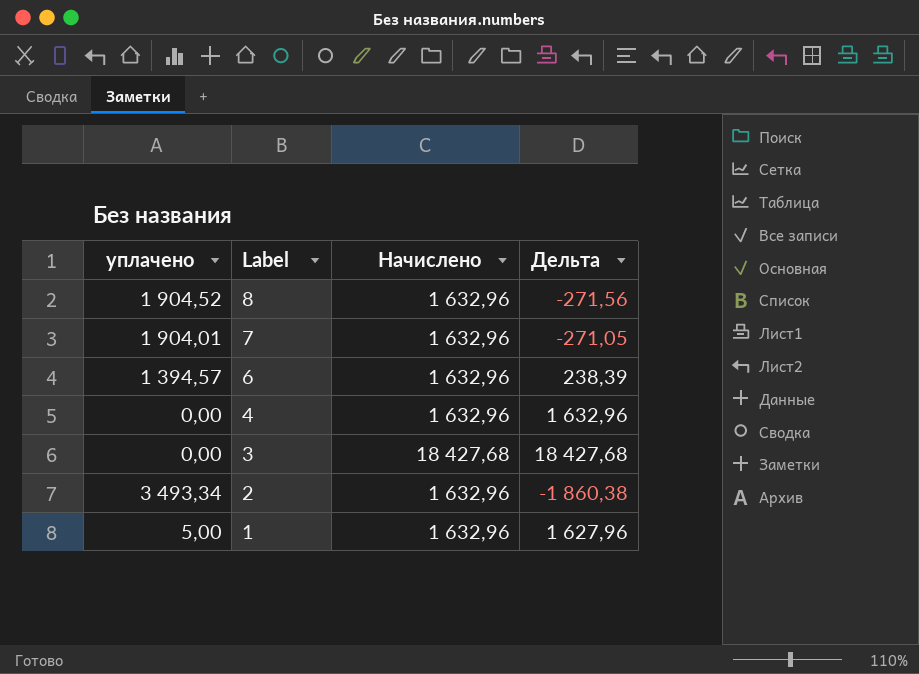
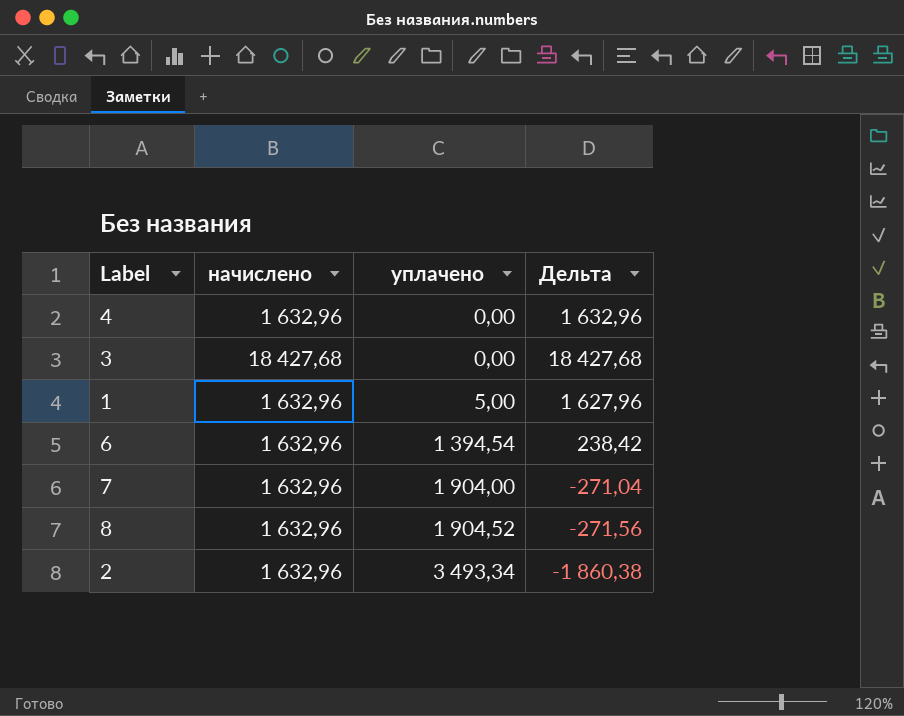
row order: Label descending -> уплачено ascending
column name: Начислено -> начислено
column уплачено | position: 1 -> 3
6 | уплачено: 1 394,57 -> 1 394,54
6 | Дельта: 238,39 -> 238,42
7 | уплачено: 1 904,01 -> 1 904,00
7 | Дельта: -271,05 -> -271,04

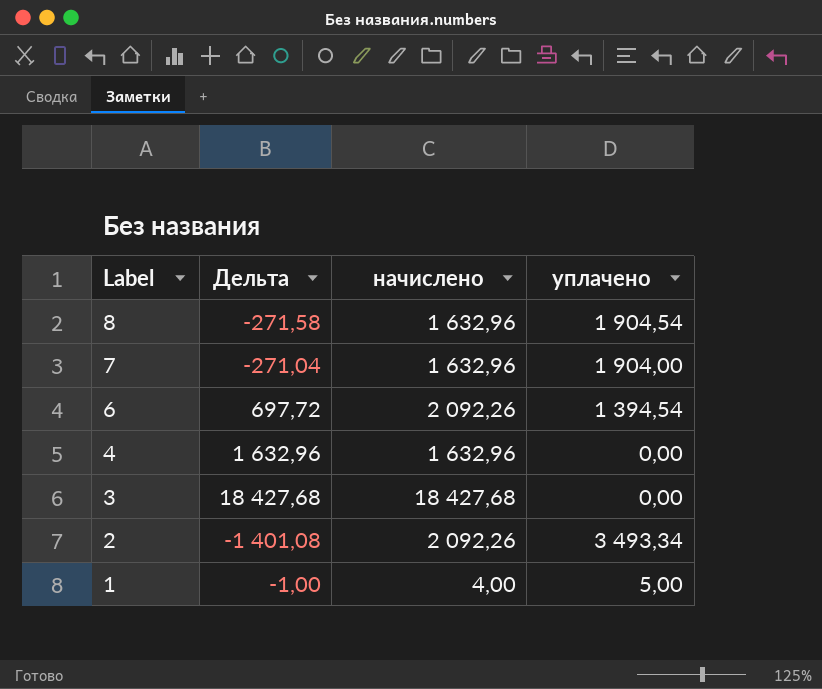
row order: уплачено ascending -> Label descending
column Дельта | position: 4 -> 2
8 | Дельта: -271,56 -> -271,58
8 | уплачено: 1 904,52 -> 1 904,54
6 | Дельта: 238,42 -> 697,72
6 | начислено: 1 632,96 -> 2 092,26
2 | Дельта: -1 860,38 -> -1 401,08
2 | начислено: 1 632,96 -> 2 092,26
1 | Дельта: 1 627,96 -> -1,00
1 | начислено: 1 632,96 -> 4,00

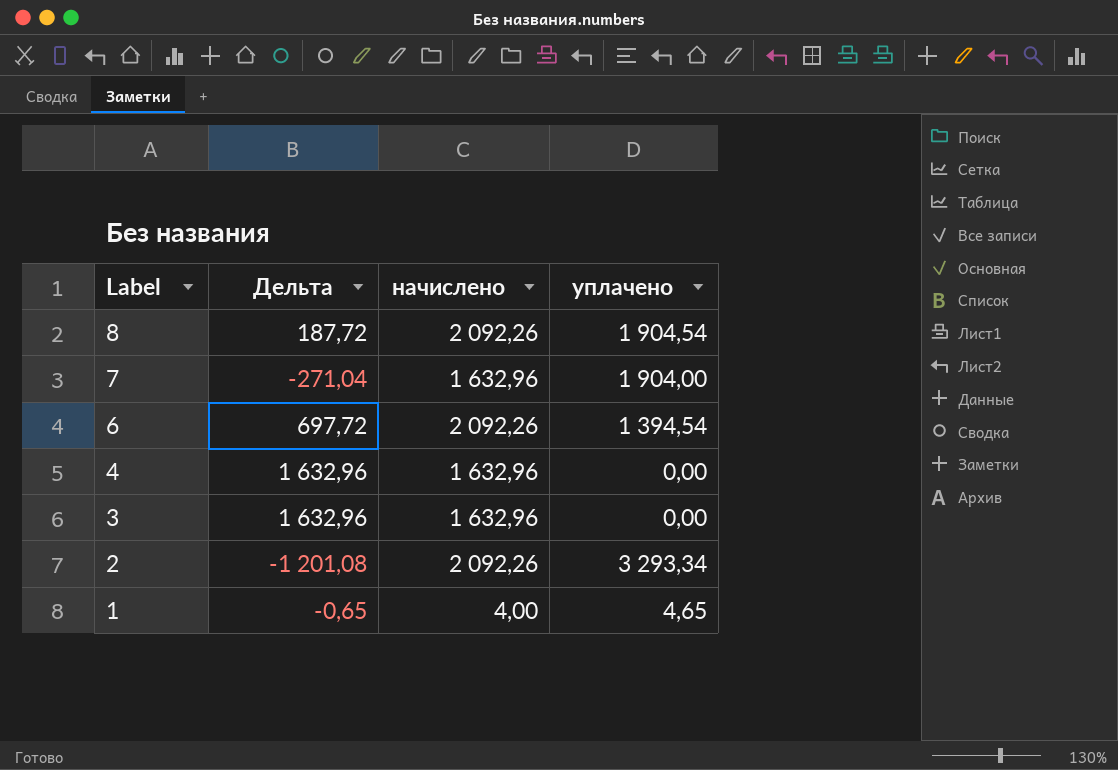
8 | Дельта: -271,58 -> 187,72
8 | начислено: 1 632,96 -> 2 092,26
3 | Дельта: 18 427,68 -> 1 632,96
3 | начислено: 18 427,68 -> 1 632,96
2 | Дельта: -1 401,08 -> -1 201,08
2 | уплачено: 3 493,34 -> 3 293,34
1 | Дельта: -1,00 -> -0,65
1 | уплачено: 5,00 -> 4,65

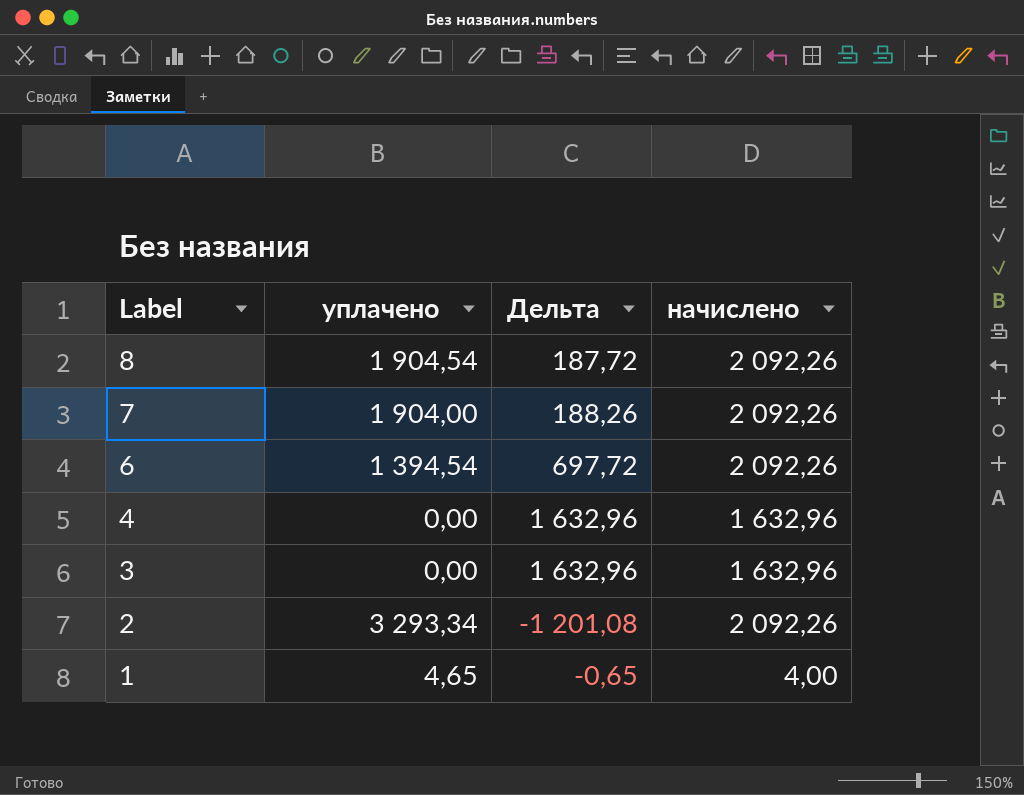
column уплачено | position: 4 -> 2
7 | Дельта: -271,04 -> 188,26
7 | начислено: 1 632,96 -> 2 092,26

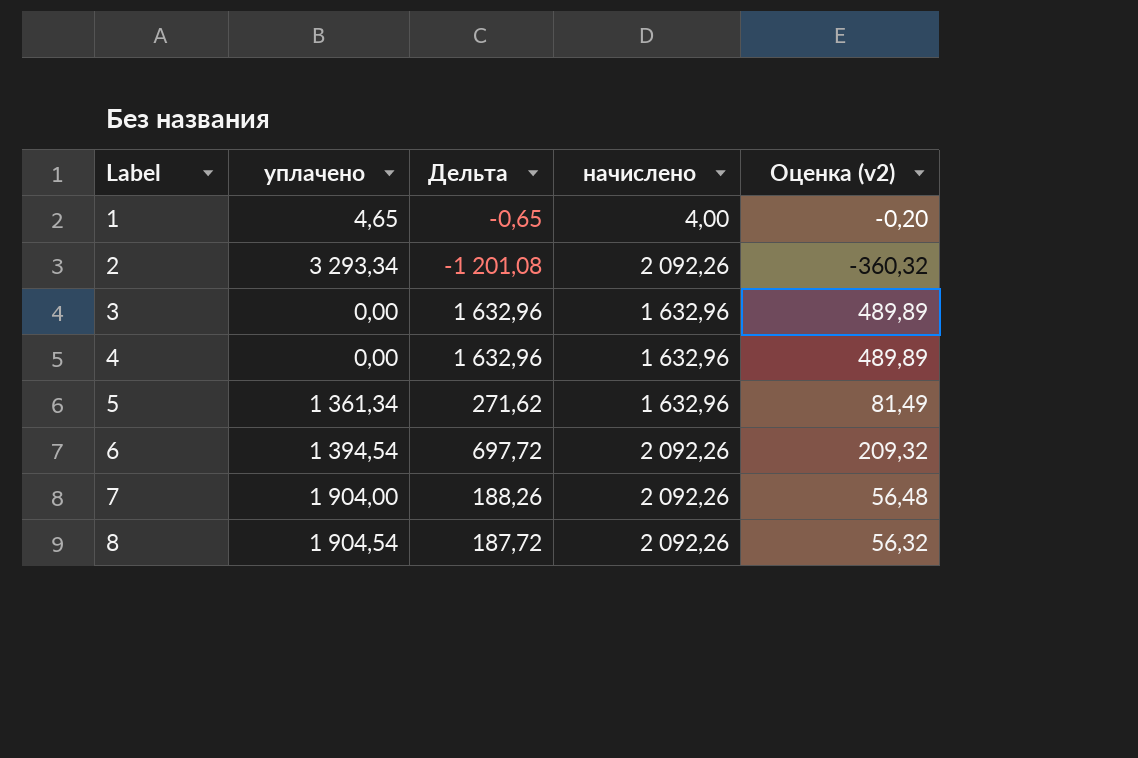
row order: Label descending -> Label ascending
column Оценка (v2) | formula: none -> [Дельта] * 0,3
row 5: none -> 1 361,34 | 271,62 | 1 632,96 | 81,49

